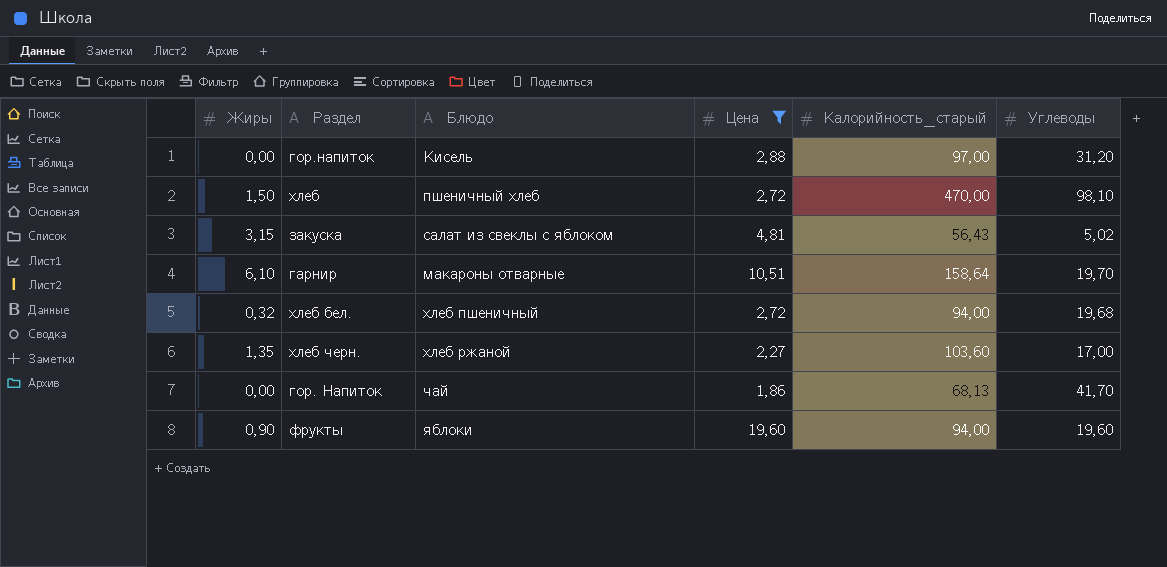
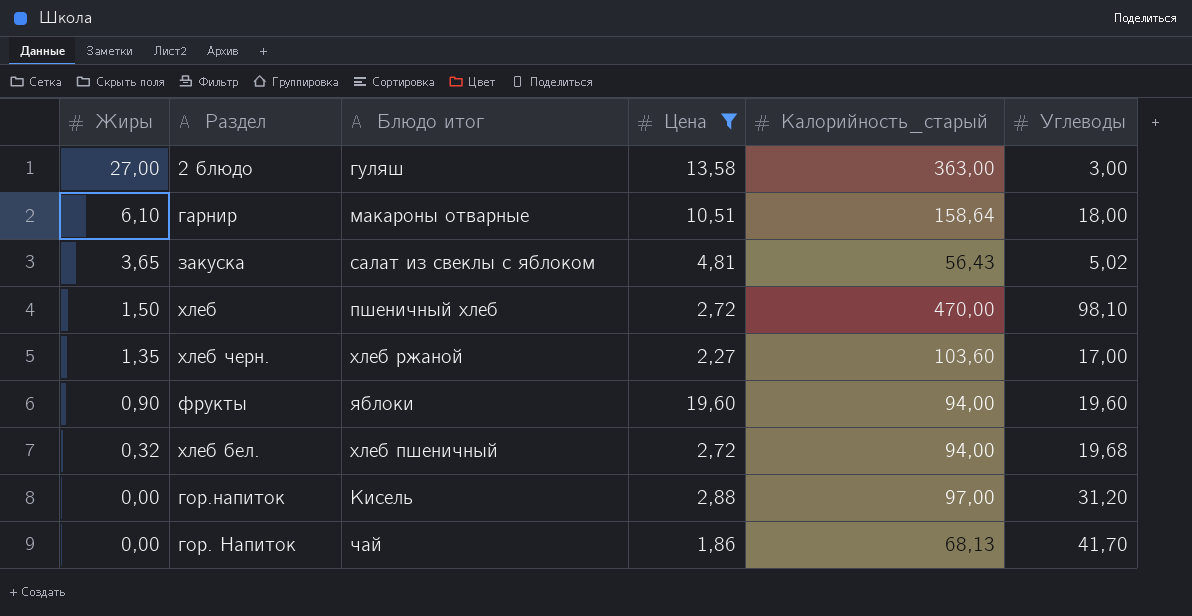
row order: none -> Жиры descending
column name: Блюдо -> Блюдо итог
row 2 блюдо: none -> 27,00 | гуляш | 13,58 | 363,00 | 3,00
гарнир | Углеводы: 19,70 -> 18,00
закуска | Жиры: 3,15 -> 3,65

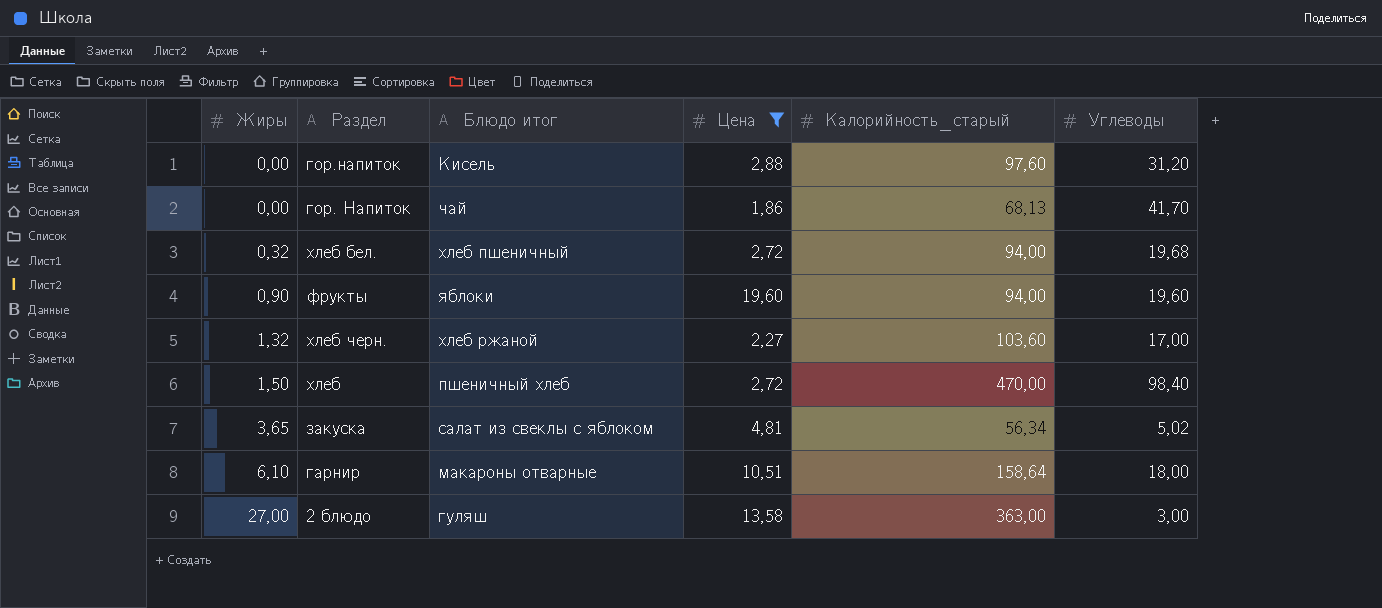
row order: Жиры descending -> Жиры ascending
гор.напиток | Калорийность_старый: 97,00 -> 97,60
хлеб черн. | Жиры: 1,35 -> 1,32
хлеб | Углеводы: 98,10 -> 98,40
закуска | Калорийность_старый: 56,43 -> 56,34

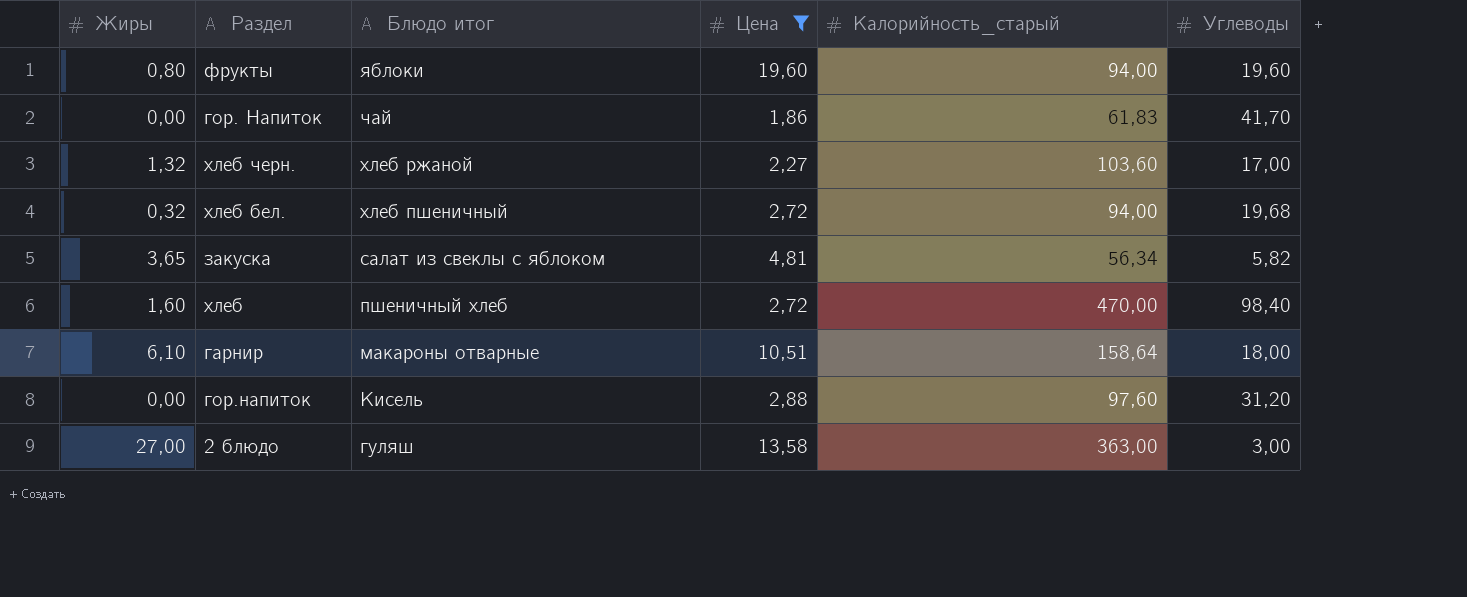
row order: Жиры ascending -> Блюдо итог descending
фрукты | Жиры: 0,90 -> 0,80
гор. Напиток | Калорийность_старый: 68,13 -> 61,83
закуска | Углеводы: 5,02 -> 5,82
хлеб | Жиры: 1,50 -> 1,60

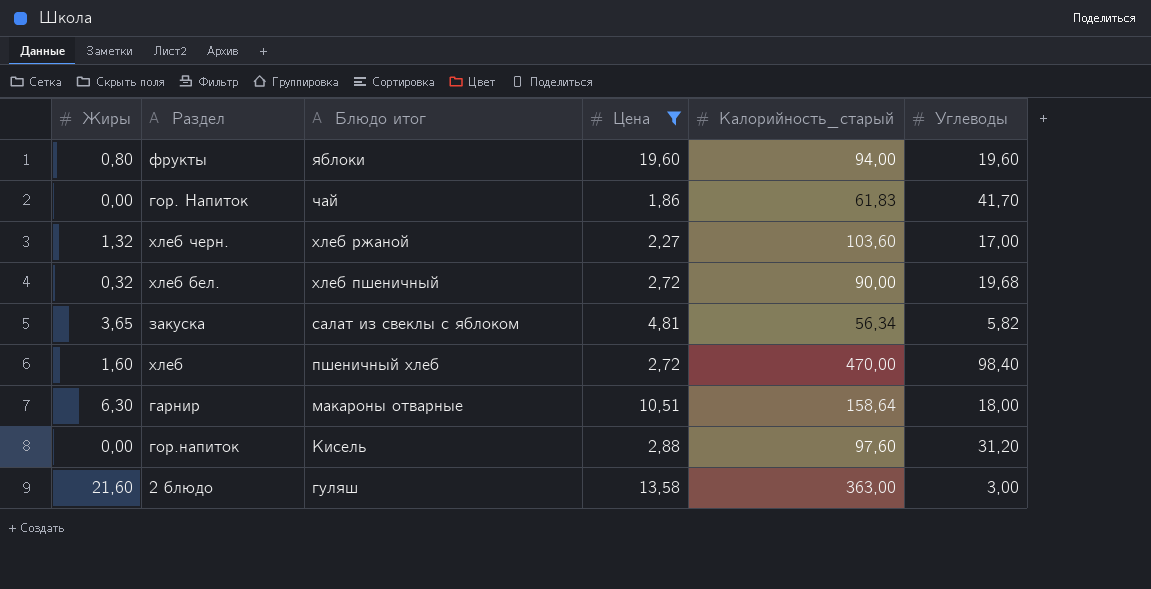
хлеб бел. | Калорийность_старый: 94,00 -> 90,00
гарнир | Жиры: 6,10 -> 6,30
2 блюдо | Жиры: 27,00 -> 21,60

